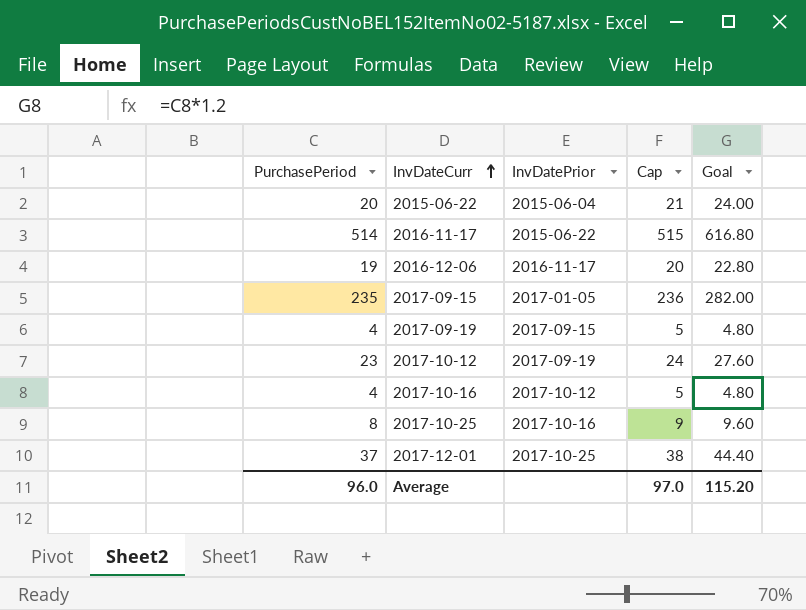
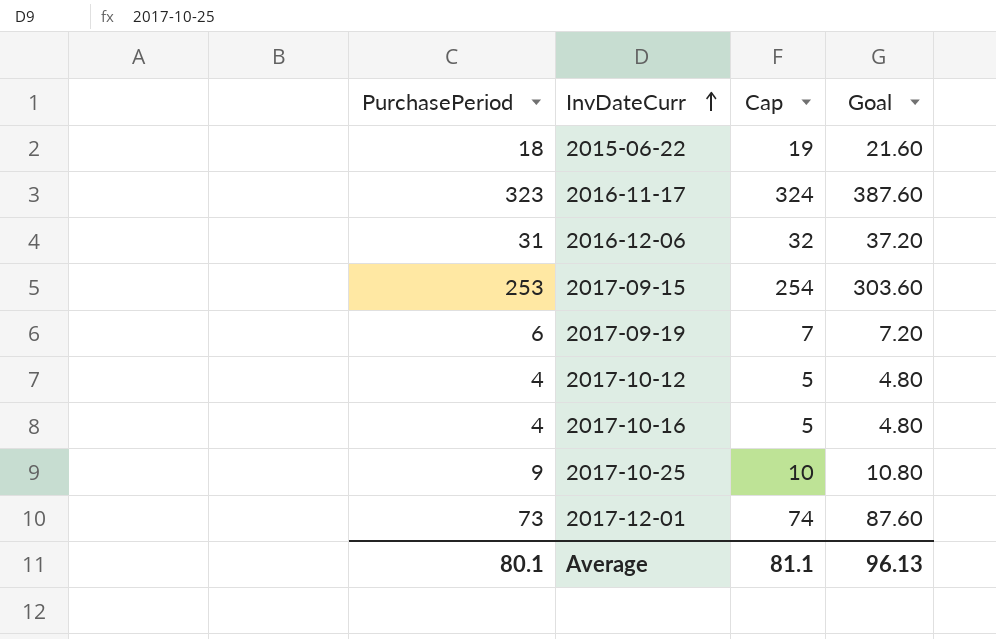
column InvDatePrior | position: 3 -> none
2015-06-22 | PurchasePeriod: 20 -> 18
2015-06-22 | Cap: 21 -> 19
2015-06-22 | Goal: 24.00 -> 21.60
2016-11-17 | PurchasePeriod: 514 -> 323
2016-11-17 | Cap: 515 -> 324
2016-11-17 | Goal: 616.80 -> 387.60
2016-12-06 | PurchasePeriod: 19 -> 31
2016-12-06 | Cap: 20 -> 32
2016-12-06 | Goal: 22.80 -> 37.20
2017-09-15 | PurchasePeriod: 235 -> 253
2017-09-15 | Cap: 236 -> 254
2017-09-15 | Goal: 282.00 -> 303.60
2017-09-19 | PurchasePeriod: 4 -> 6
2017-09-19 | Cap: 5 -> 7
2017-09-19 | Goal: 4.80 -> 7.20
2017-10-12 | PurchasePeriod: 23 -> 4
2017-10-12 | Cap: 24 -> 5
2017-10-12 | Goal: 27.60 -> 4.80
2017-10-25 | PurchasePeriod: 8 -> 9
2017-10-25 | Cap: 9 -> 10
2017-10-25 | Goal: 9.60 -> 10.80
2017-12-01 | PurchasePeriod: 37 -> 73
2017-12-01 | Cap: 38 -> 74
2017-12-01 | Goal: 44.40 -> 87.60
Average | PurchasePeriod: 96.0 -> 80.1
Average | Cap: 97.0 -> 81.1
Average | Goal: 115.20 -> 96.13

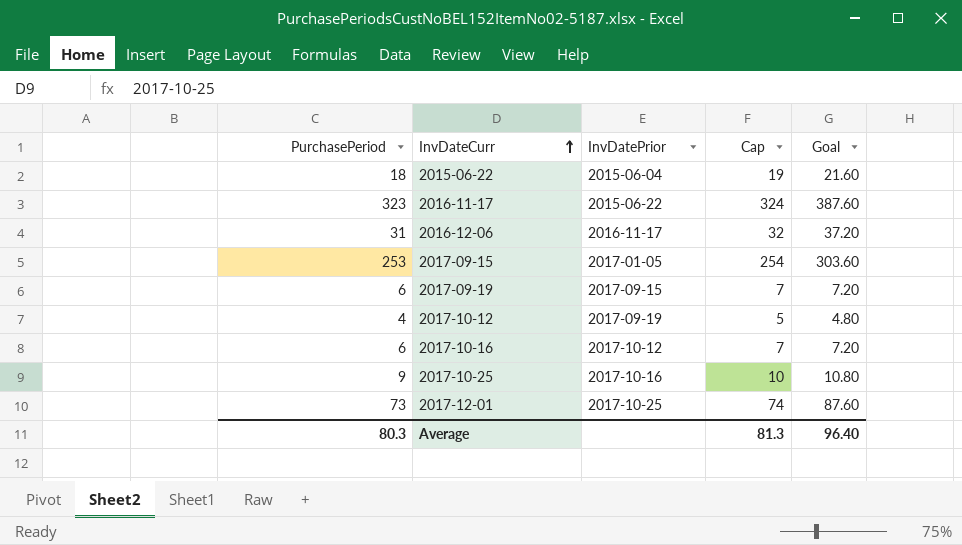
column InvDatePrior | position: none -> 3
2017-10-16 | PurchasePeriod: 4 -> 6
2017-10-16 | Cap: 5 -> 7
2017-10-16 | Goal: 4.80 -> 7.20
Average | PurchasePeriod: 80.1 -> 80.3
Average | Cap: 81.1 -> 81.3
Average | Goal: 96.13 -> 96.40

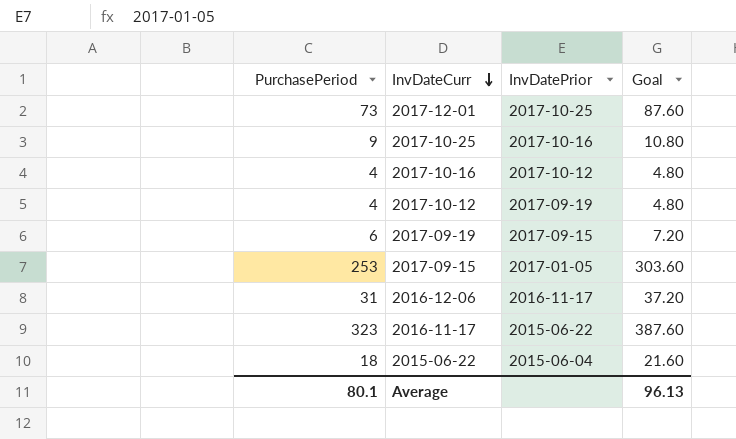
row order: InvDateCurr ascending -> InvDateCurr descending
column Cap | formula: [PurchasePeriod] + 1 -> none
2017-10-16 | PurchasePeriod: 6 -> 4
2017-10-16 | Goal: 7.20 -> 4.80
Average | PurchasePeriod: 80.3 -> 80.1
Average | Goal: 96.40 -> 96.13

